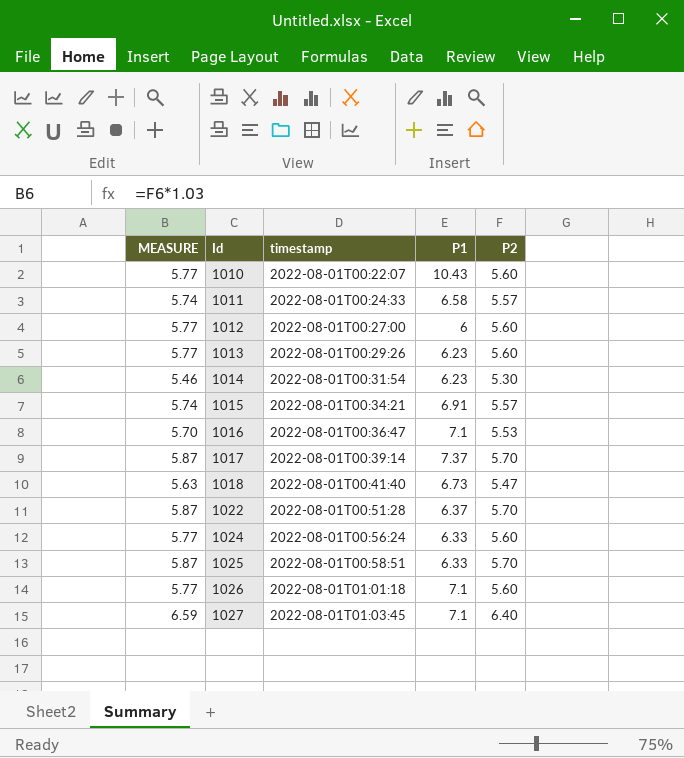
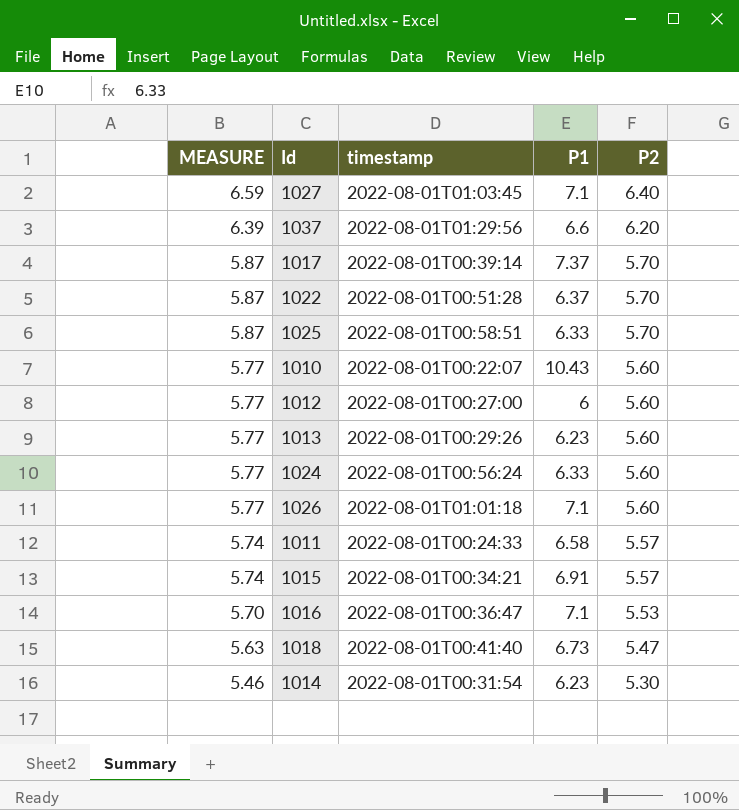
row order: Id ascending -> MEASURE descending
row 1037: none -> 6.39 | 2022-08-01T01:29:56 | 6.6 | 6.20

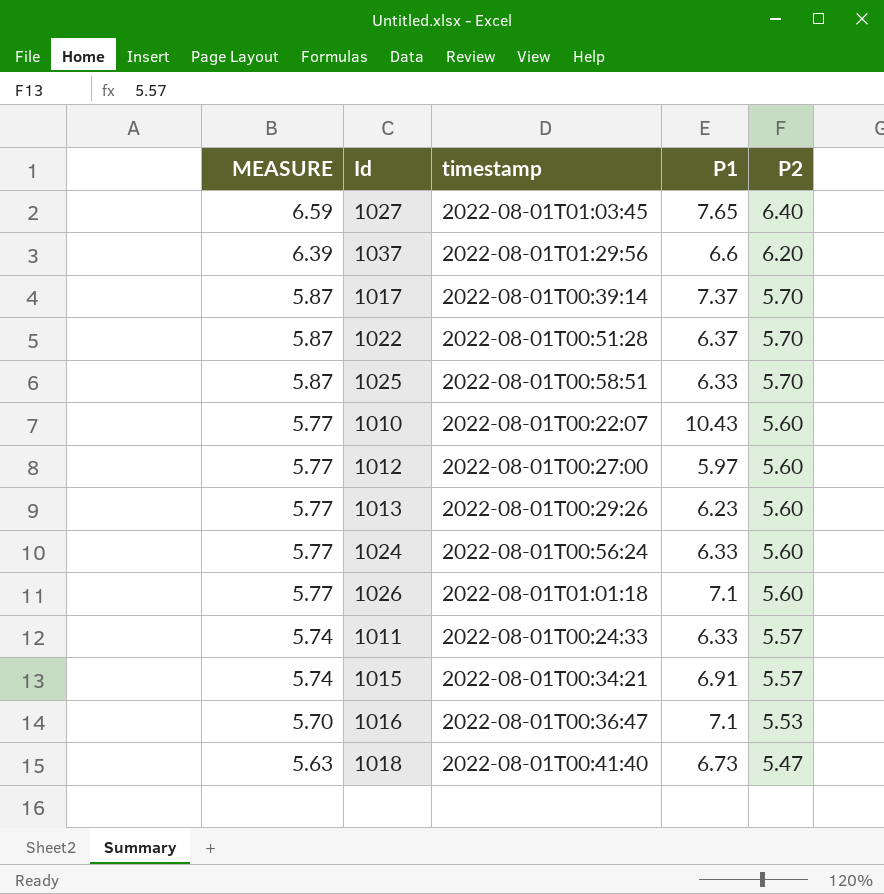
row 1014: 5.46 | 2022-08-01T00:31:54 | 6.23 | 5.30 -> none
1027 | P1: 7.1 -> 7.65
1012 | P1: 6 -> 5.97
1011 | P1: 6.58 -> 6.33

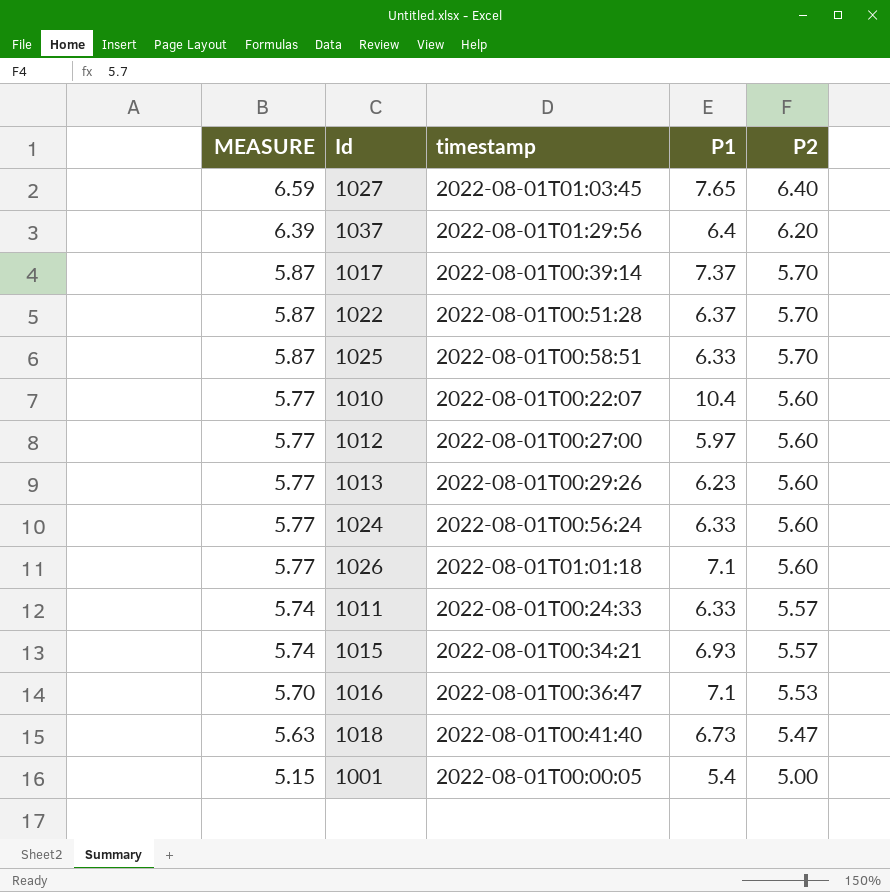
1037 | P1: 6.6 -> 6.4
1010 | P1: 10.43 -> 10.4
1015 | P1: 6.91 -> 6.93
row 1001: none -> 5.15 | 2022-08-01T00:00:05 | 5.4 | 5.00

